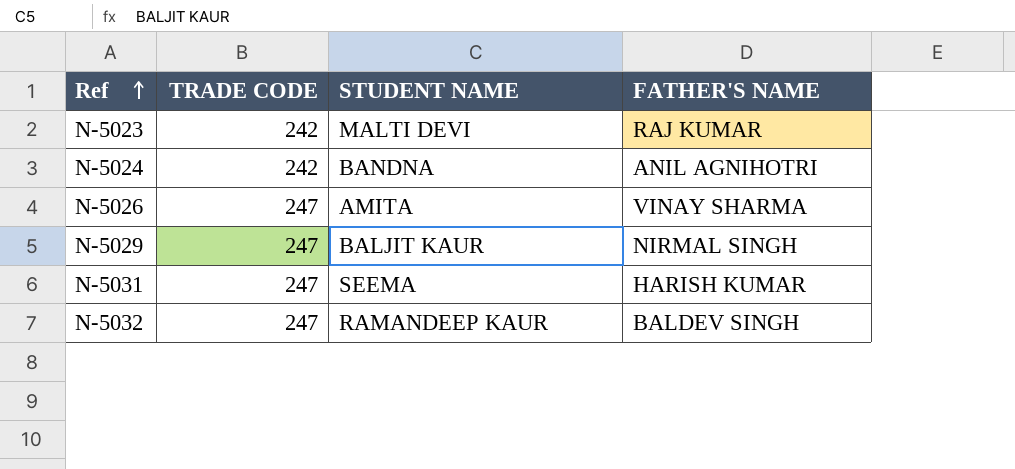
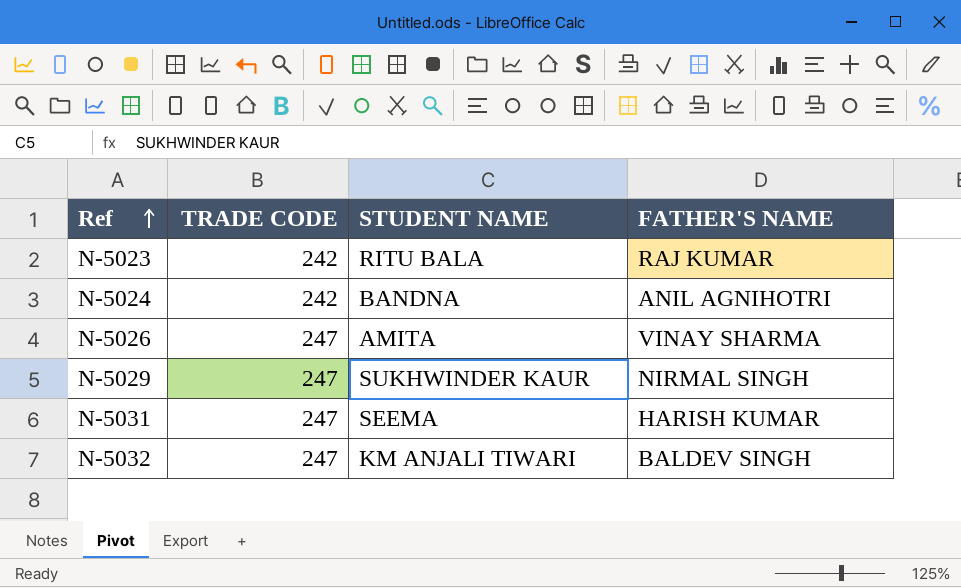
N-5023 | STUDENT NAME: MALTI DEVI -> RITU BALA
N-5029 | STUDENT NAME: BALJIT KAUR -> SUKHWINDER KAUR
N-5032 | STUDENT NAME: RAMANDEEP KAUR -> KM ANJALI TIWARI

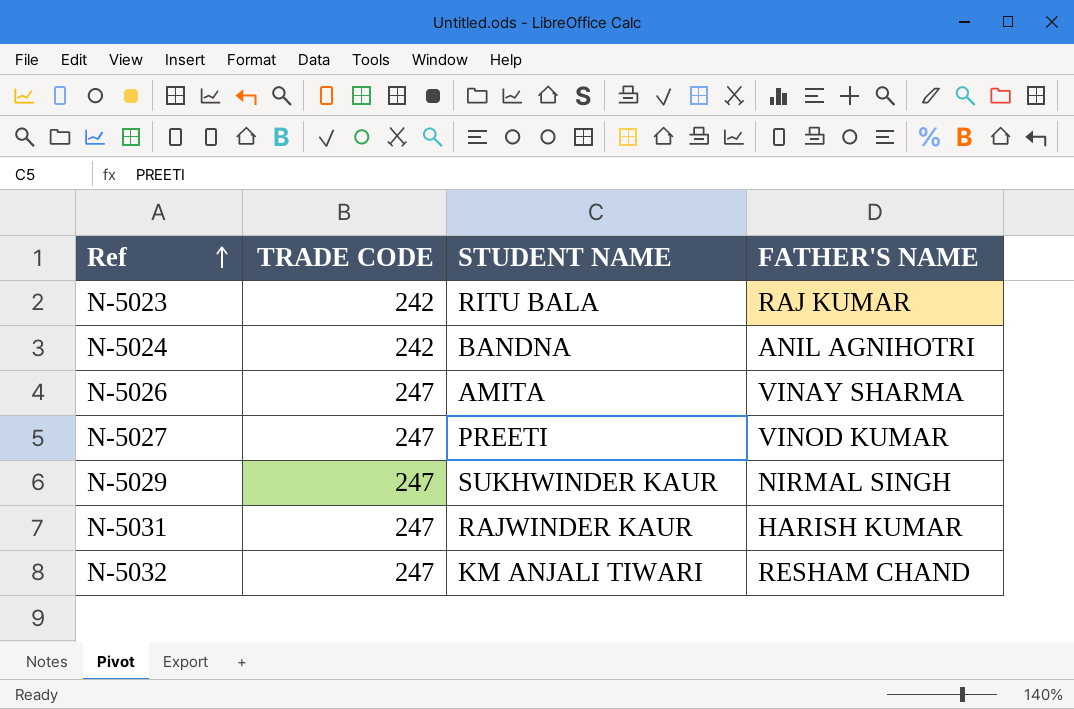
row N-5027: none -> 247 | PREETI | VINOD KUMAR
N-5031 | STUDENT NAME: SEEMA -> RAJWINDER KAUR
N-5032 | FATHER'S NAME: BALDEV SINGH -> RESHAM CHAND

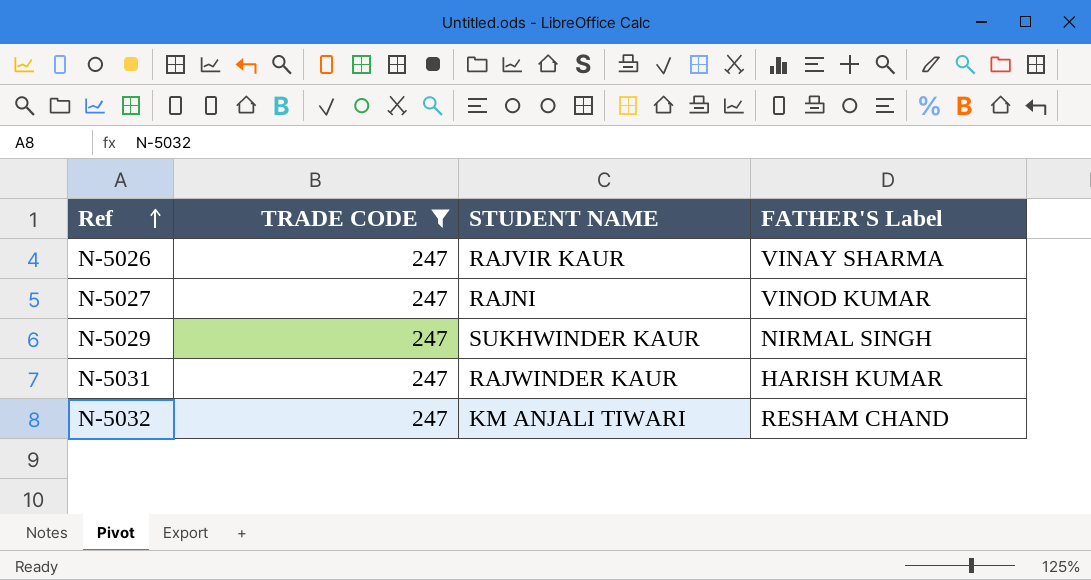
filter: none -> TRADE CODE = 247
column name: FATHER'S NAME -> FATHER'S Label
N-5026 | STUDENT NAME: AMITA -> RAJVIR KAUR
N-5027 | STUDENT NAME: PREETI -> RAJNI

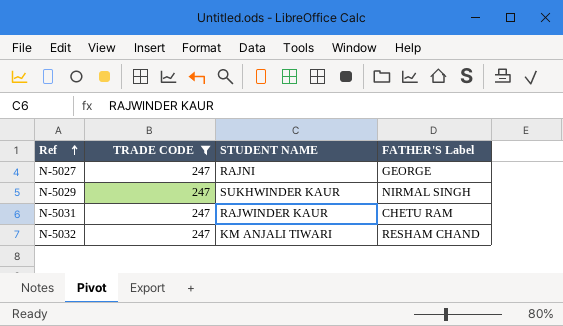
row N-5026: 247 | RAJVIR KAUR | VINAY SHARMA -> none
N-5027 | FATHER'S Label: VINOD KUMAR -> GEORGE
N-5031 | FATHER'S Label: HARISH KUMAR -> CHETU RAM

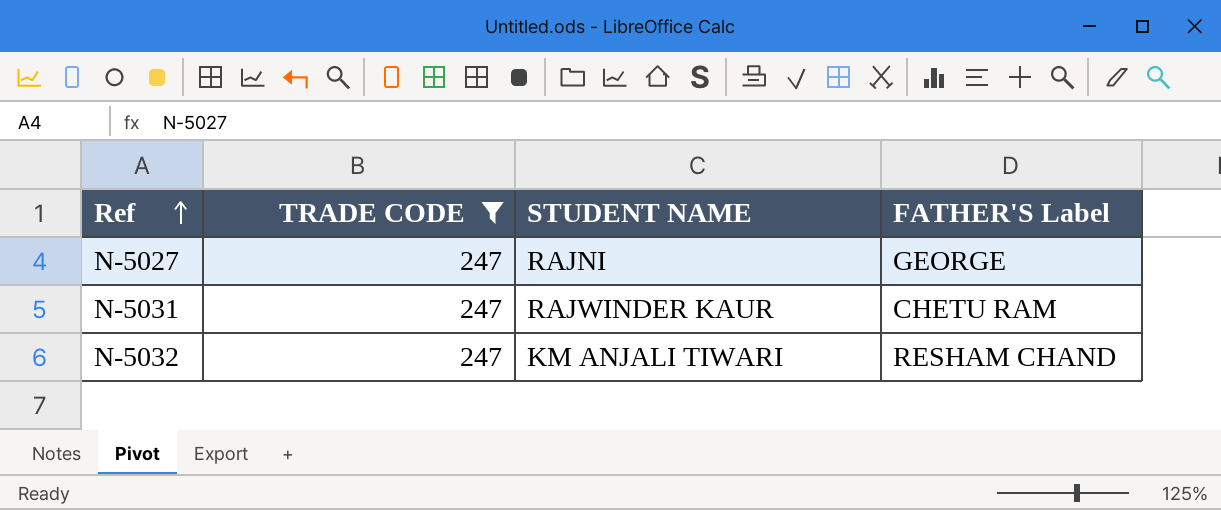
row N-5029: 247 | SUKHWINDER KAUR | NIRMAL SINGH -> none

